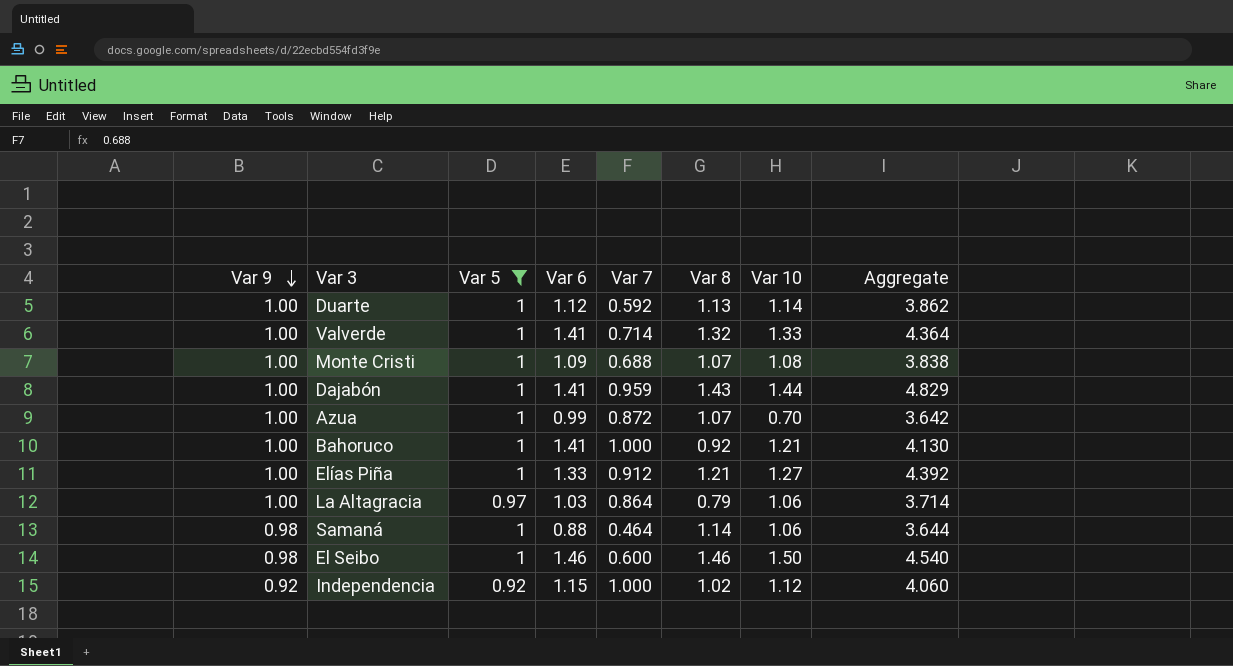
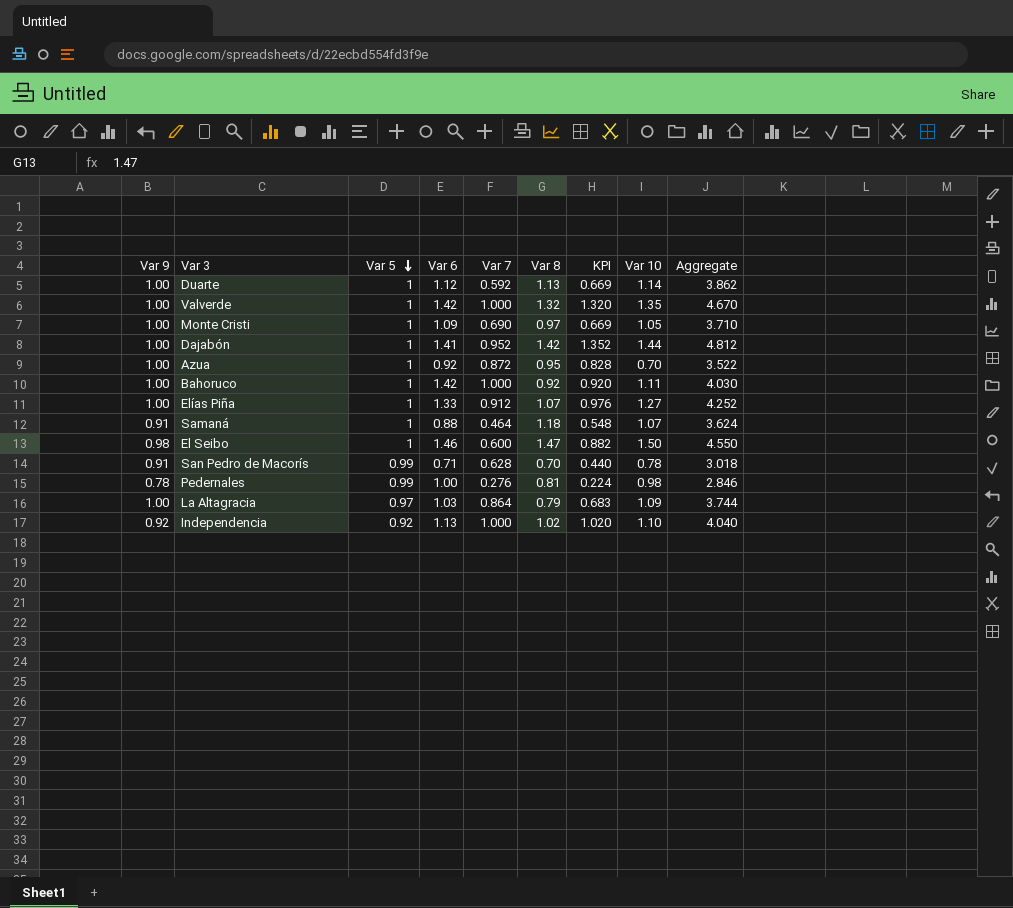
filter: Var 5 != 0.99 -> none
row order: Var 9 descending -> Var 5 descending
column KPI | formula: none -> [Var 7] * [Var 8]
Valverde | Var 6: 1.41 -> 1.42
Valverde | Var 7: 0.714 -> 1.000
Valverde | Var 10: 1.33 -> 1.35
Valverde | Aggregate: 4.364 -> 4.670
Monte Cristi | Var 7: 0.688 -> 0.690
Monte Cristi | Var 8: 1.07 -> 0.97
Monte Cristi | Var 10: 1.08 -> 1.05
Monte Cristi | Aggregate: 3.838 -> 3.710
Dajabón | Var 7: 0.959 -> 0.952
Dajabón | Var 8: 1.43 -> 1.42
Dajabón | Aggregate: 4.829 -> 4.812
Azua | Var 6: 0.99 -> 0.92
Azua | Var 8: 1.07 -> 0.95
Azua | Aggregate: 3.642 -> 3.522
Bahoruco | Var 6: 1.41 -> 1.42
Bahoruco | Var 10: 1.21 -> 1.11
Bahoruco | Aggregate: 4.130 -> 4.030
Elías Piña | Var 8: 1.21 -> 1.07
Elías Piña | Aggregate: 4.392 -> 4.252
Samaná | Var 9: 0.98 -> 0.91
Samaná | Var 8: 1.14 -> 1.18
Samaná | Var 10: 1.06 -> 1.07
Samaná | Aggregate: 3.644 -> 3.624
El Seibo | Var 8: 1.46 -> 1.47
El Seibo | Aggregate: 4.540 -> 4.550
La Altagracia | Var 10: 1.06 -> 1.09
La Altagracia | Aggregate: 3.714 -> 3.744
Independencia | Var 6: 1.15 -> 1.13
Independencia | Var 10: 1.12 -> 1.10
Independencia | Aggregate: 4.060 -> 4.040

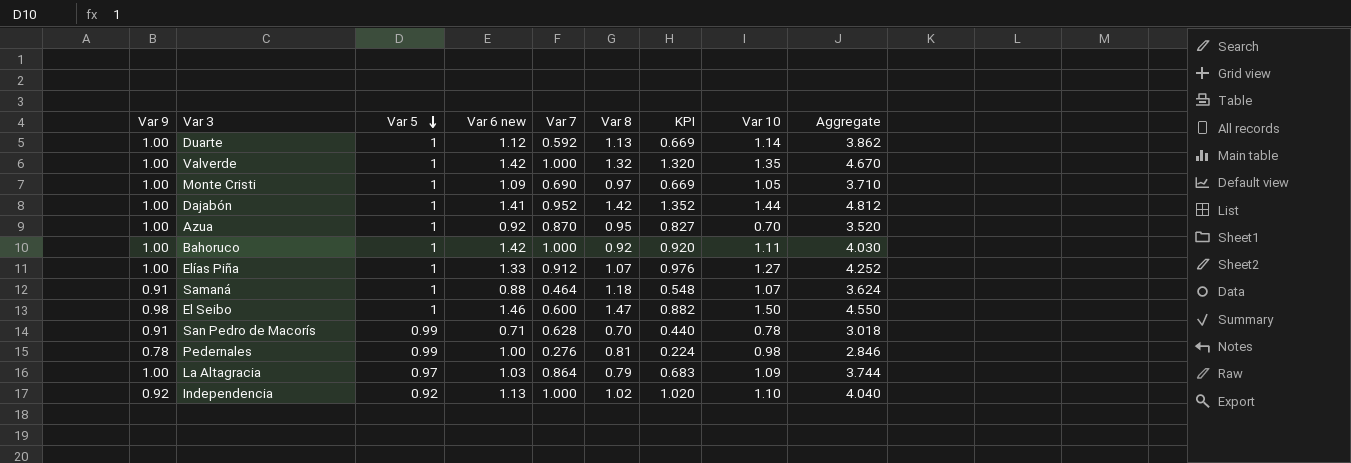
column name: Var 6 -> Var 6 new
Azua | Var 7: 0.872 -> 0.870
Azua | KPI: 0.828 -> 0.827
Azua | Aggregate: 3.522 -> 3.520

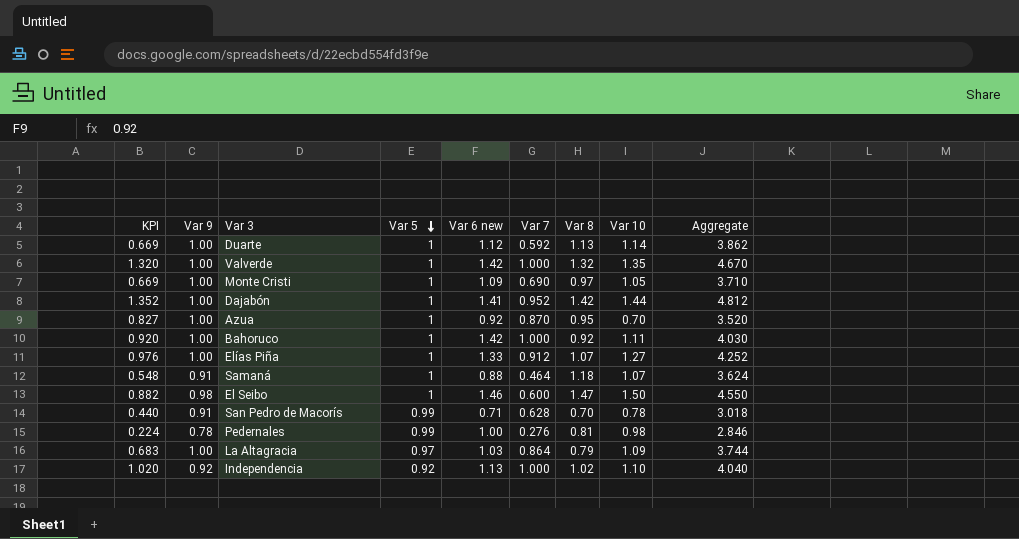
column KPI | position: 7 -> 1

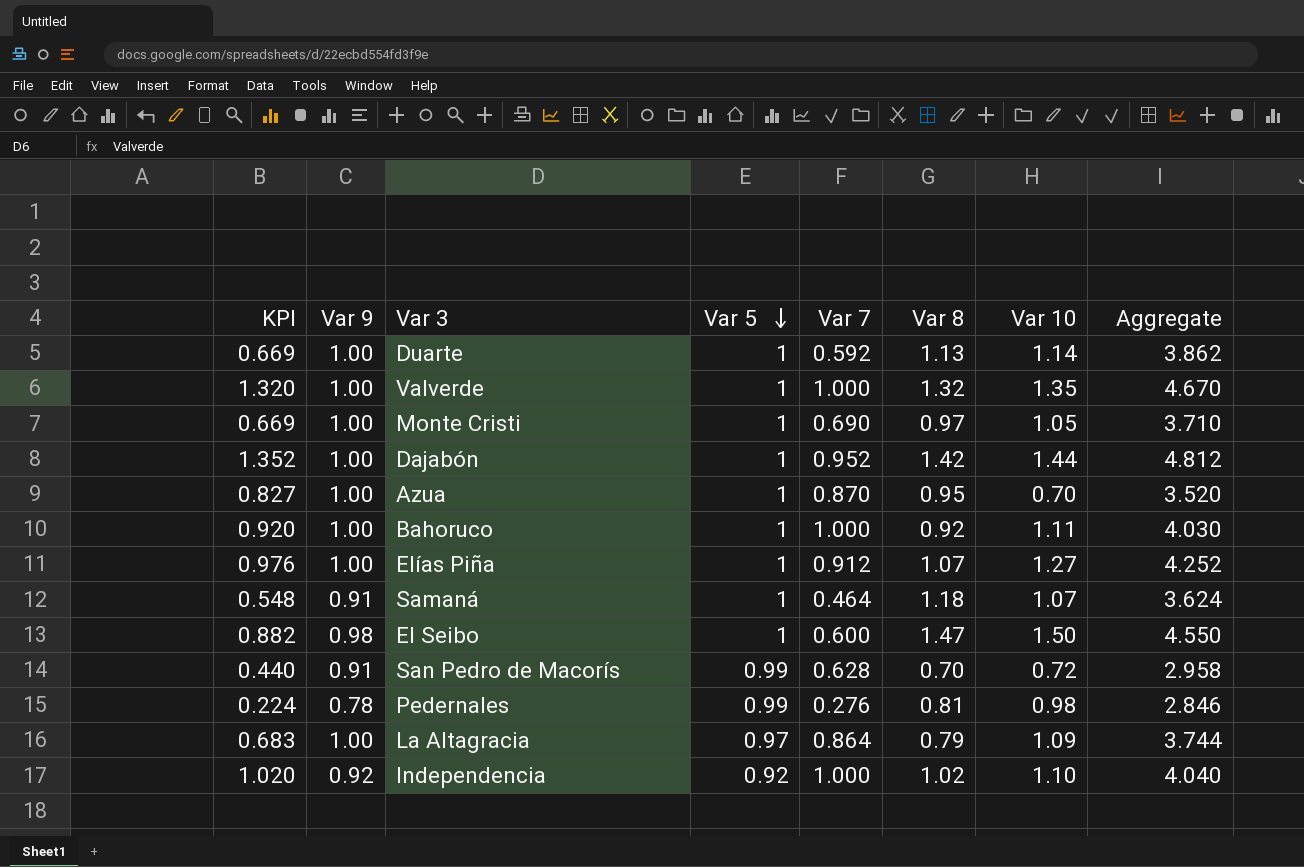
column Var 6 new | position: 5 -> none
San Pedro de Macorís | Var 10: 0.78 -> 0.72
San Pedro de Macorís | Aggregate: 3.018 -> 2.958

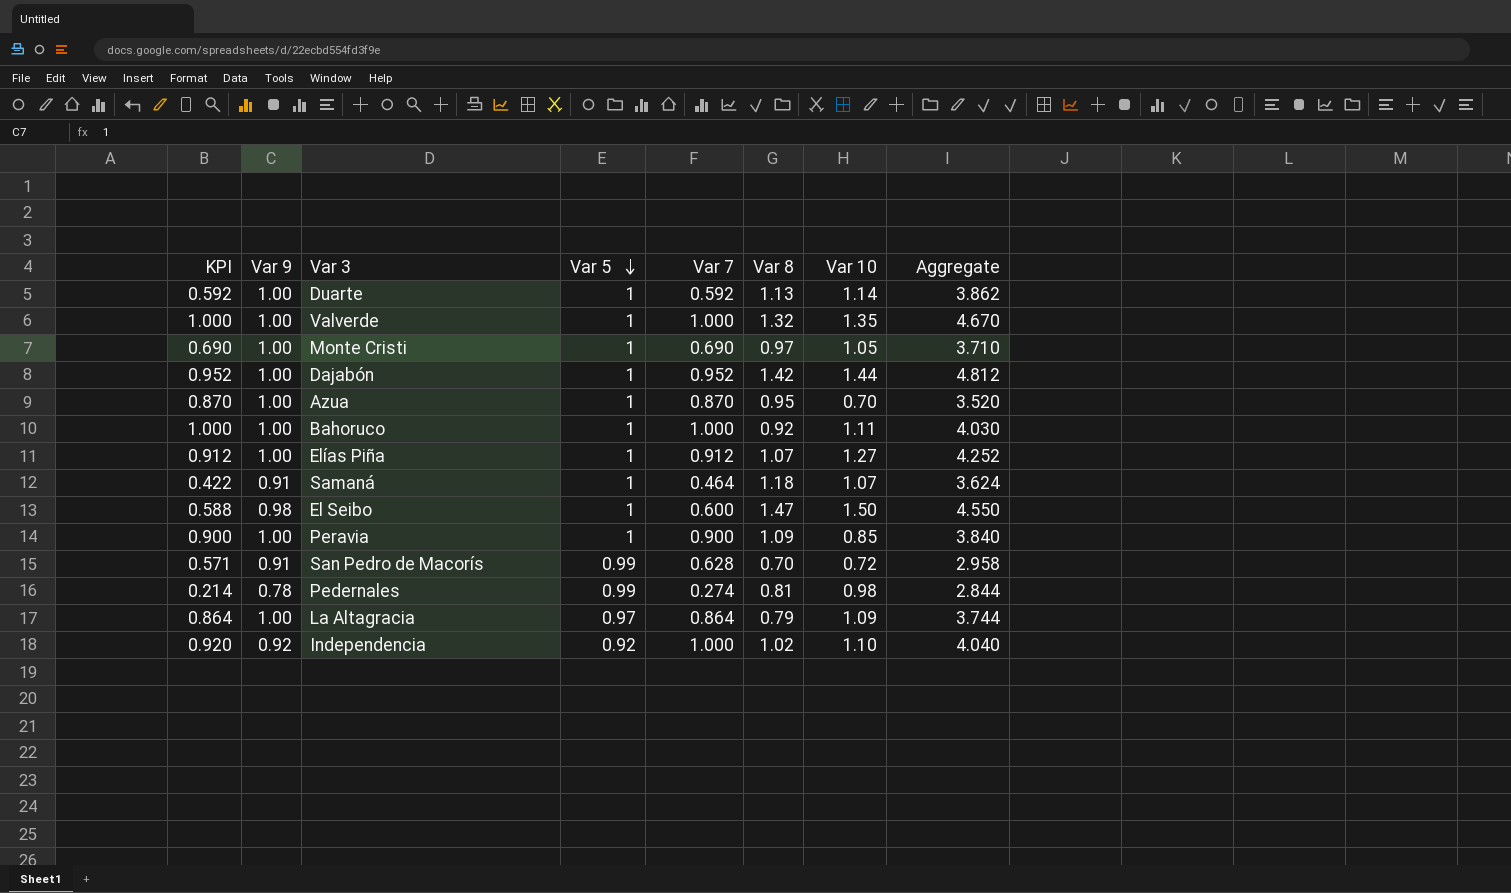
column KPI | formula: [Var 7] * [Var 8] -> [Var 9] * [Var 7]
row Peravia: none -> 0.900 | 1.00 | 1 | 0.900 | 1.09 | 0.85 | 3.840
Pedernales | Var 7: 0.276 -> 0.274
Pedernales | Aggregate: 2.846 -> 2.844

